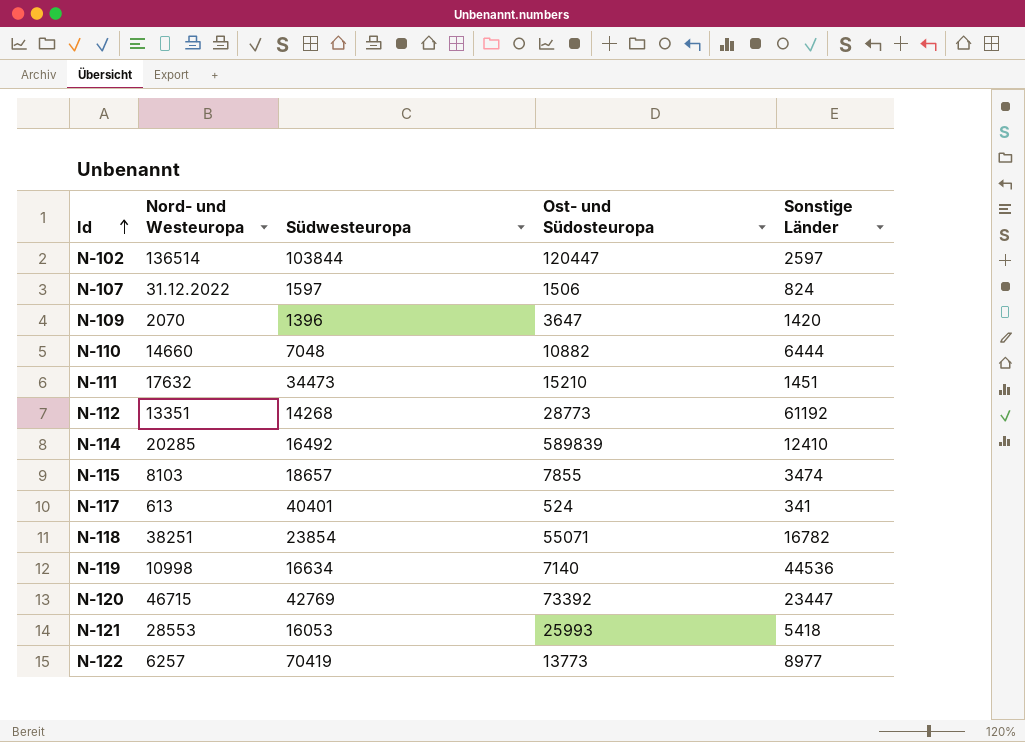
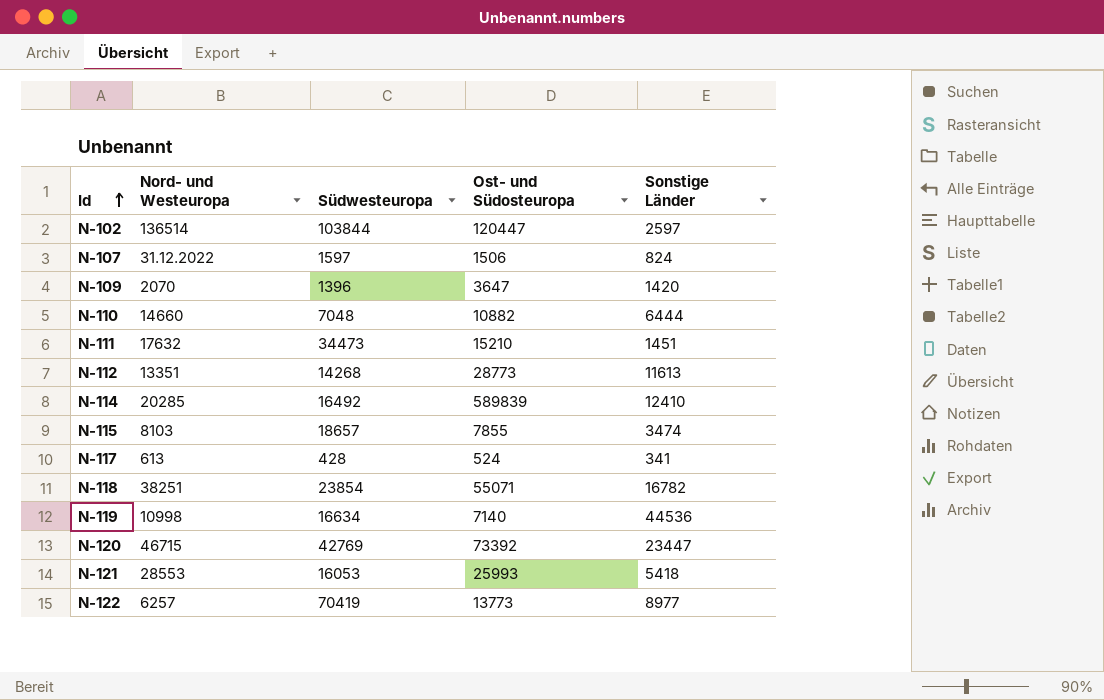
N-112 | Sonstige Länder: 61192 -> 11613
N-117 | Südwesteuropa: 40401 -> 428

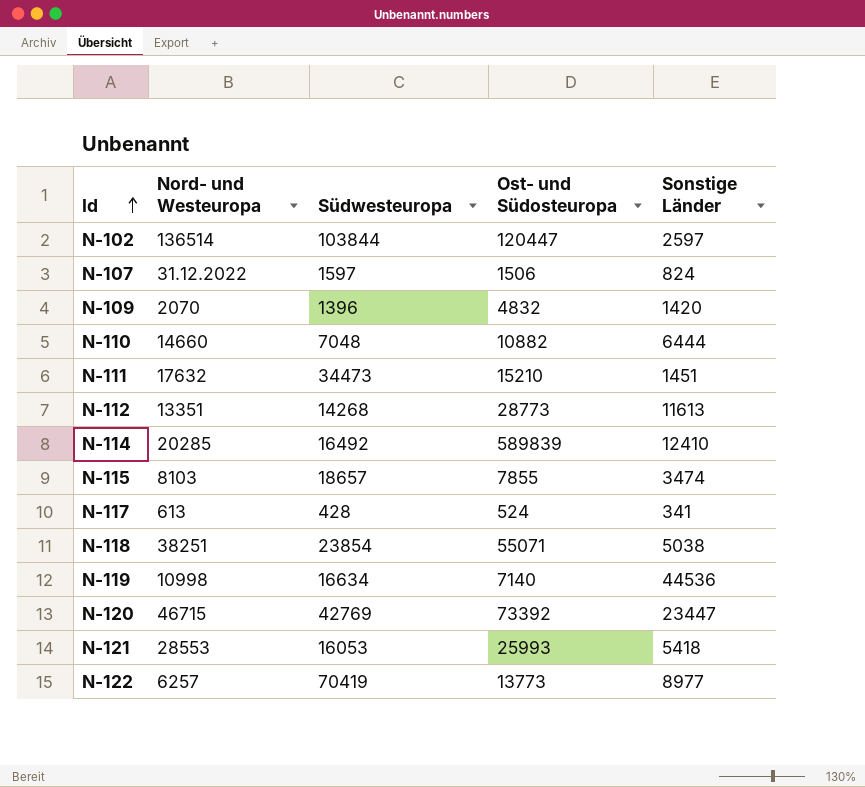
N-109 | Ost- und Südosteuropa: 3647 -> 4832
N-118 | Sonstige Länder: 16782 -> 5038

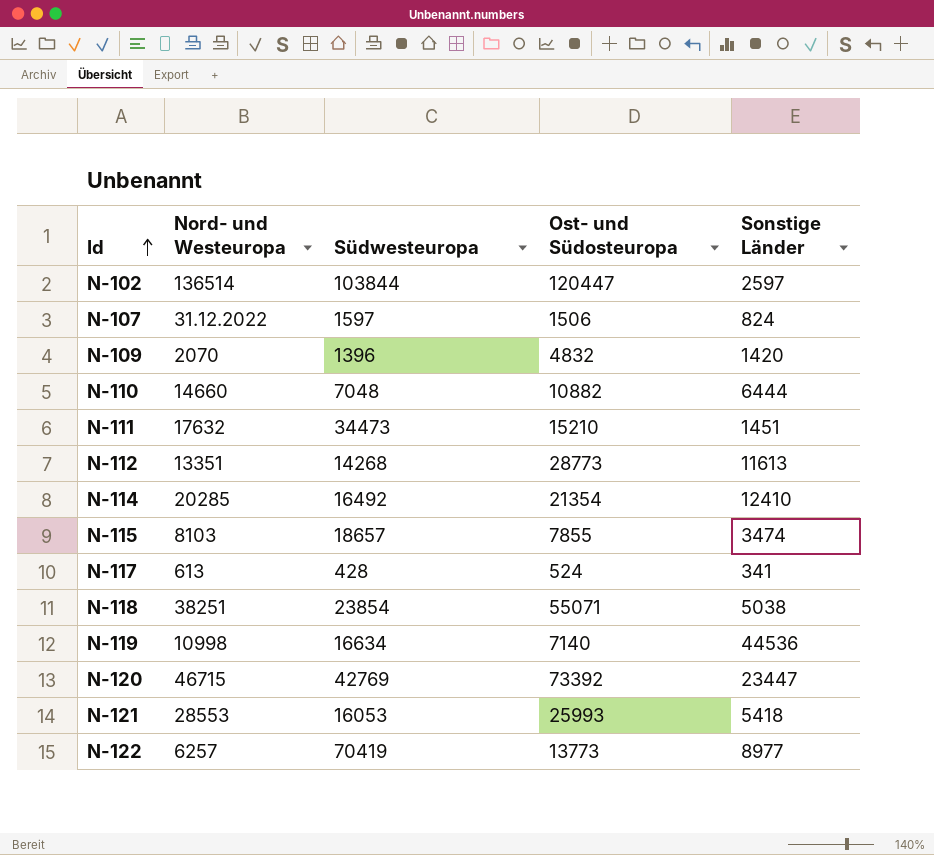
N-114 | Ost- und Südosteuropa: 589839 -> 21354

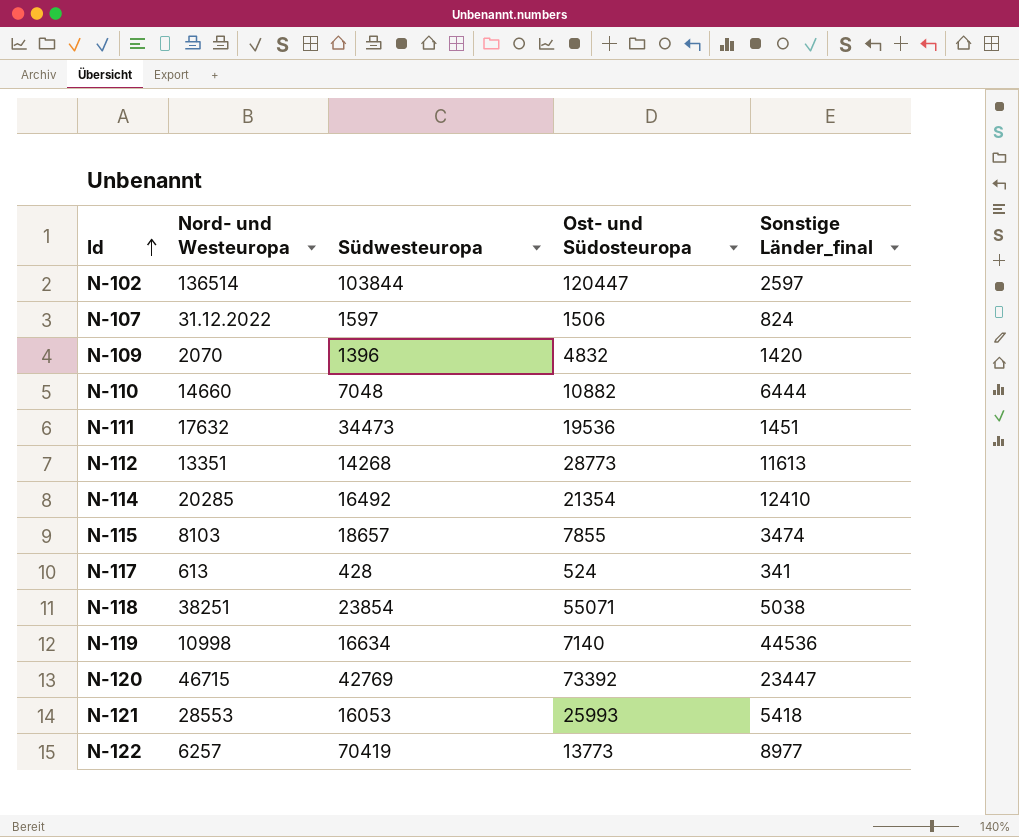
column name: Sonstige Länder -> Sonstige Länder_final
N-111 | Ost- und Südosteuropa: 15210 -> 19536

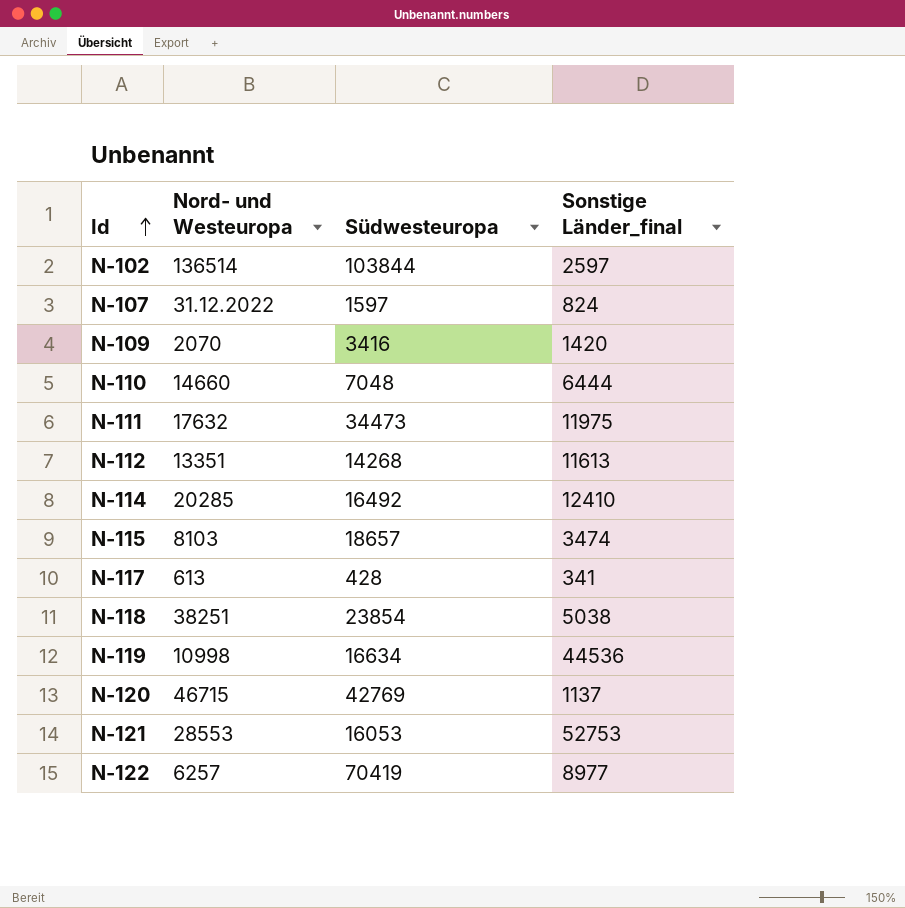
column Ost- und Südosteuropa | position: 4 -> none
N-109 | Südwesteuropa: 1396 -> 3416
N-111 | Sonstige Länder_final: 1451 -> 11975
N-120 | Sonstige Länder_final: 23447 -> 1137
N-121 | Sonstige Länder_final: 5418 -> 52753

